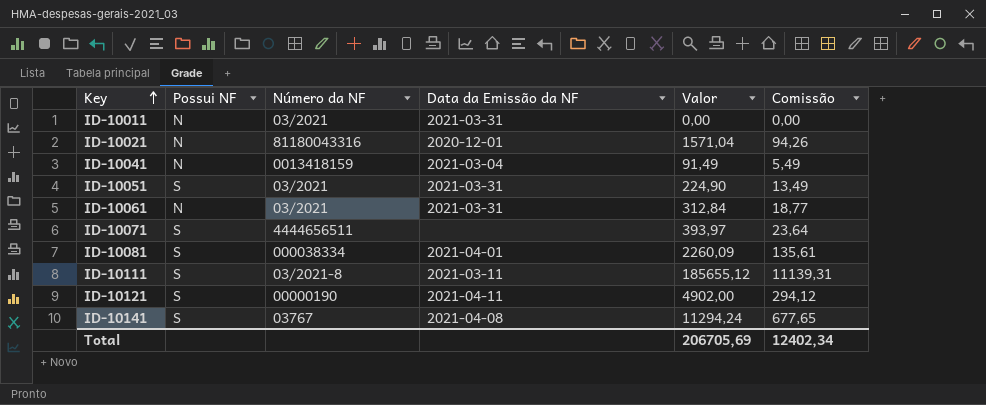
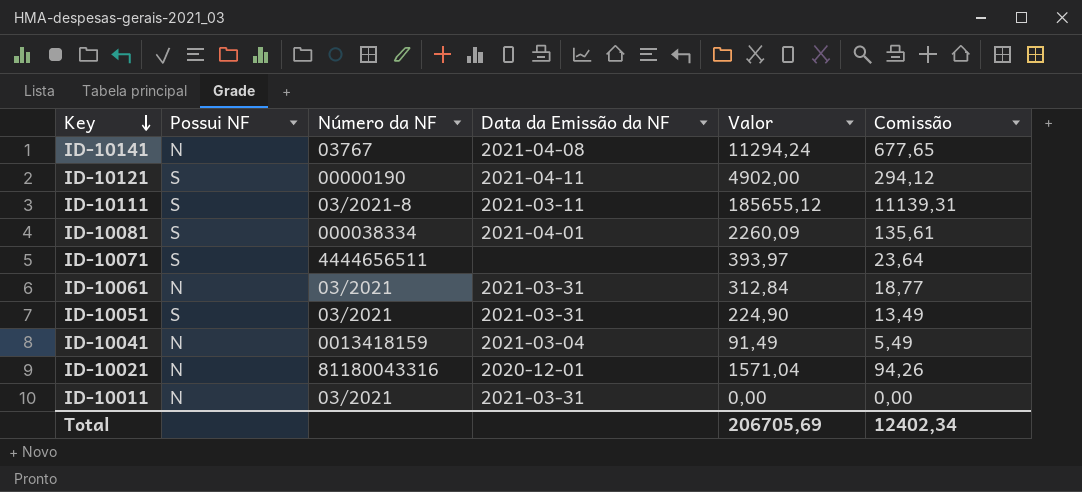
row order: Key ascending -> Key descending
ID-10141 | Possui NF: S -> N

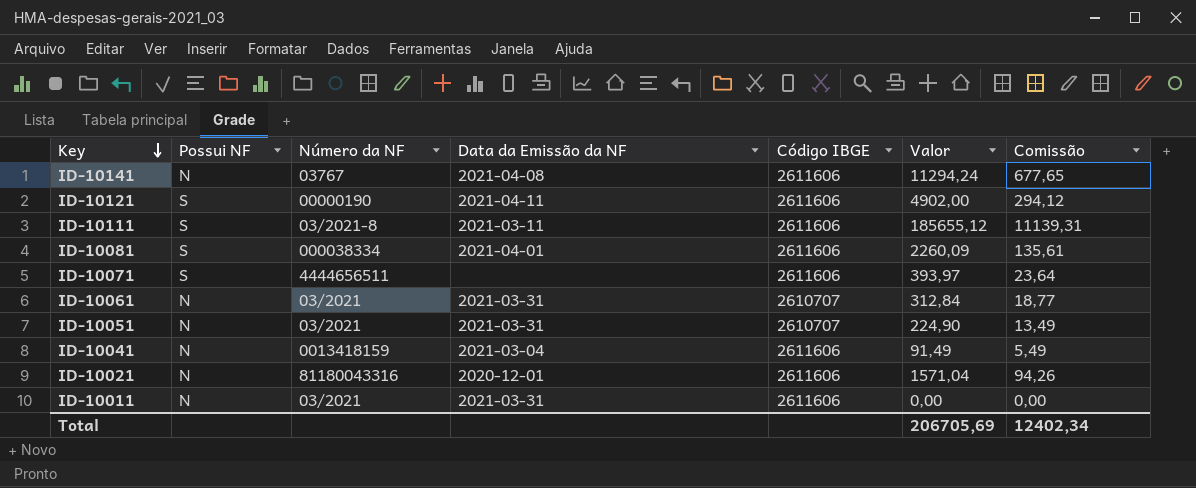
column Código IBGE | position: none -> 5
ID-10051 | Possui NF: S -> N

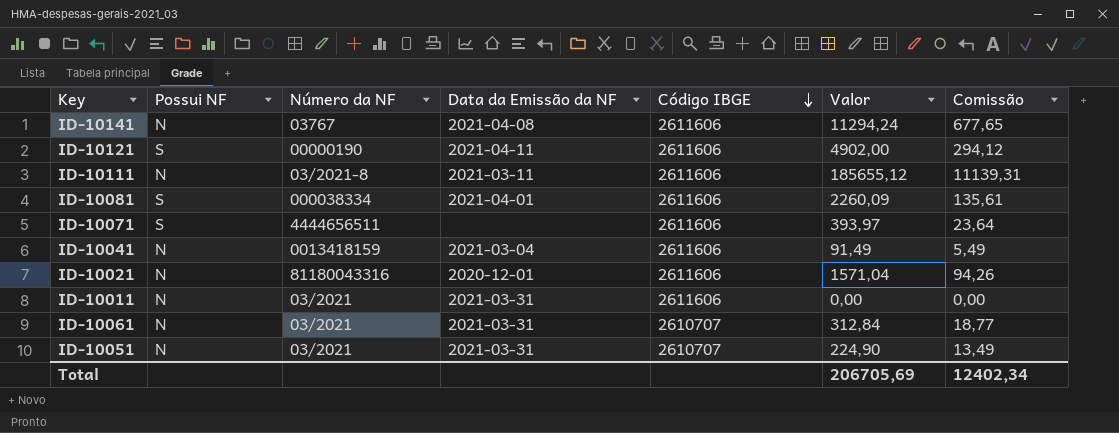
row order: Key descending -> Código IBGE descending
ID-10111 | Possui NF: S -> N

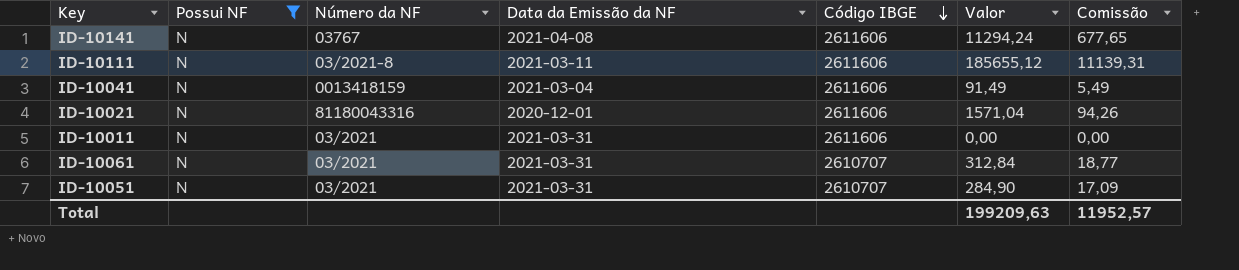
filter: none -> Possui NF = N
ID-10051 | Valor: 224,90 -> 284,90
ID-10051 | Comissão: 13,49 -> 17,09
Total | Valor: 206705,69 -> 199209,63
Total | Comissão: 12402,34 -> 11952,57

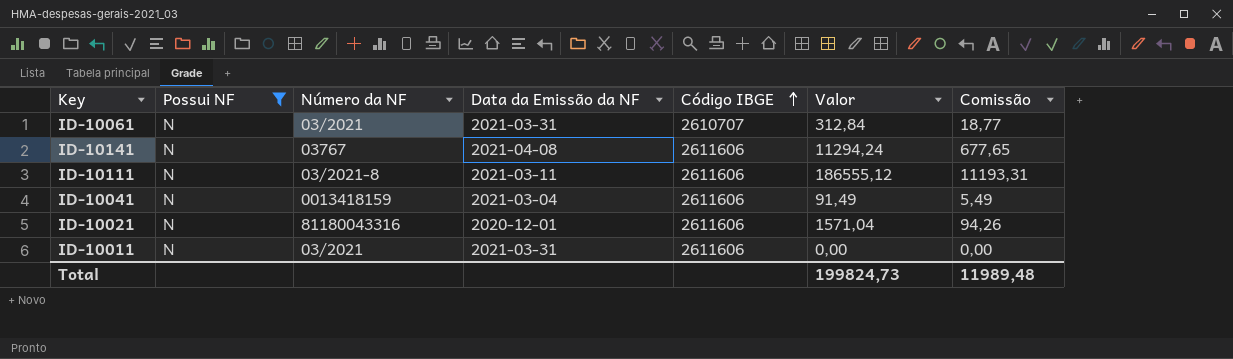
row order: Código IBGE descending -> Código IBGE ascending
row ID-10051: N | 03/2021 | 2021-03-31 | 2610707 | 284,90 | 17,09 -> none
ID-10111 | Valor: 185655,12 -> 186555,12
ID-10111 | Comissão: 11139,31 -> 11193,31
Total | Valor: 199209,63 -> 199824,73
Total | Comissão: 11952,57 -> 11989,48

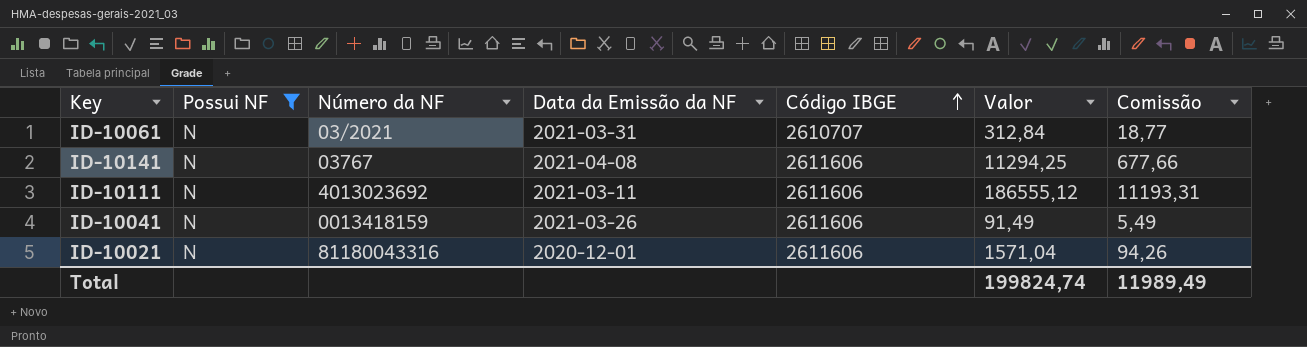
row ID-10011: N | 03/2021 | 2021-03-31 | 2611606 | 0,00 | 0,00 -> none
ID-10141 | Valor: 11294,24 -> 11294,25
ID-10141 | Comissão: 677,65 -> 677,66
ID-10111 | Número da NF: 03/2021-8 -> 4013023692
ID-10041 | Data da Emissão da NF: 2021-03-04 -> 2021-03-26
Total | Valor: 199824,73 -> 199824,74
Total | Comissão: 11989,48 -> 11989,49

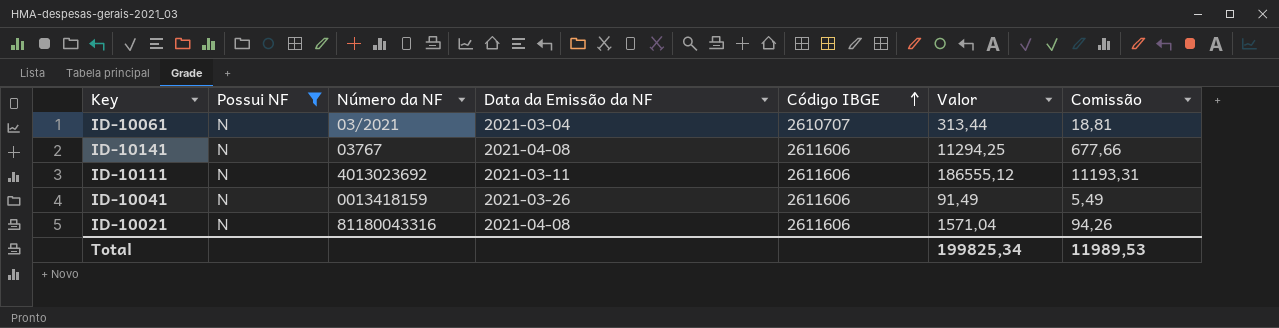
ID-10061 | Data da Emissão da NF: 2021-03-31 -> 2021-03-04
ID-10061 | Valor: 312,84 -> 313,44
ID-10061 | Comissão: 18,77 -> 18,81
ID-10021 | Data da Emissão da NF: 2020-12-01 -> 2021-04-08
Total | Valor: 199824,74 -> 199825,34
Total | Comissão: 11989,49 -> 11989,53

